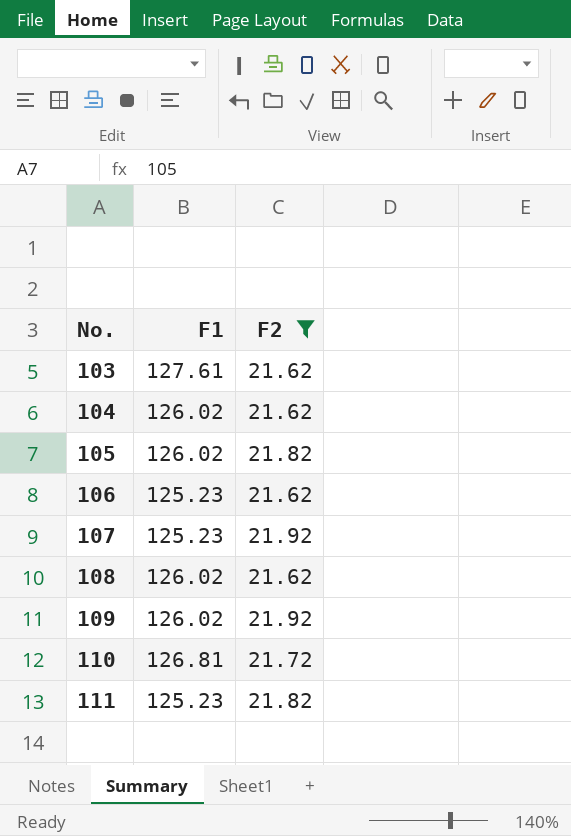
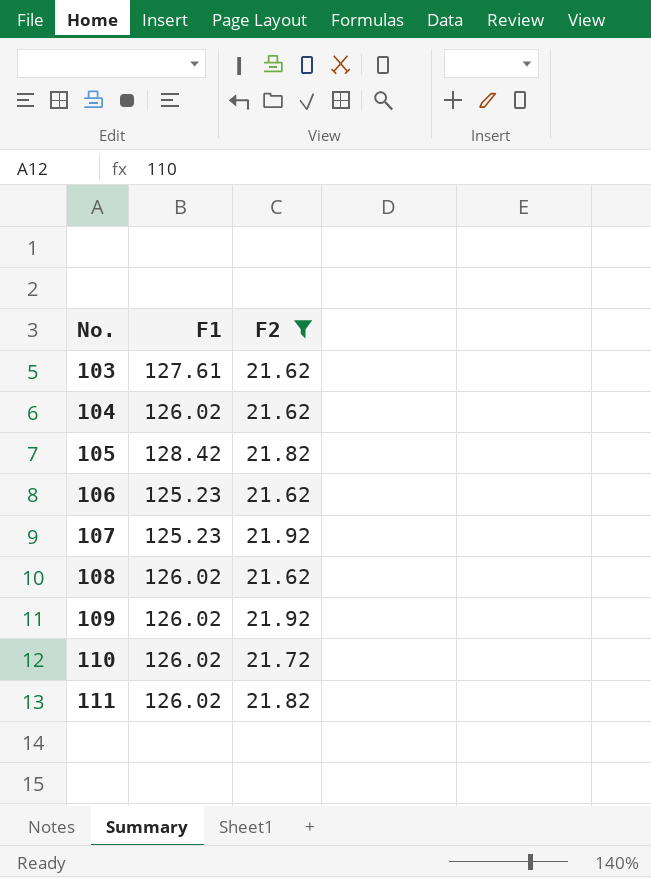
105 | F1: 126.02 -> 128.42
110 | F1: 126.81 -> 126.02
111 | F1: 125.23 -> 126.02

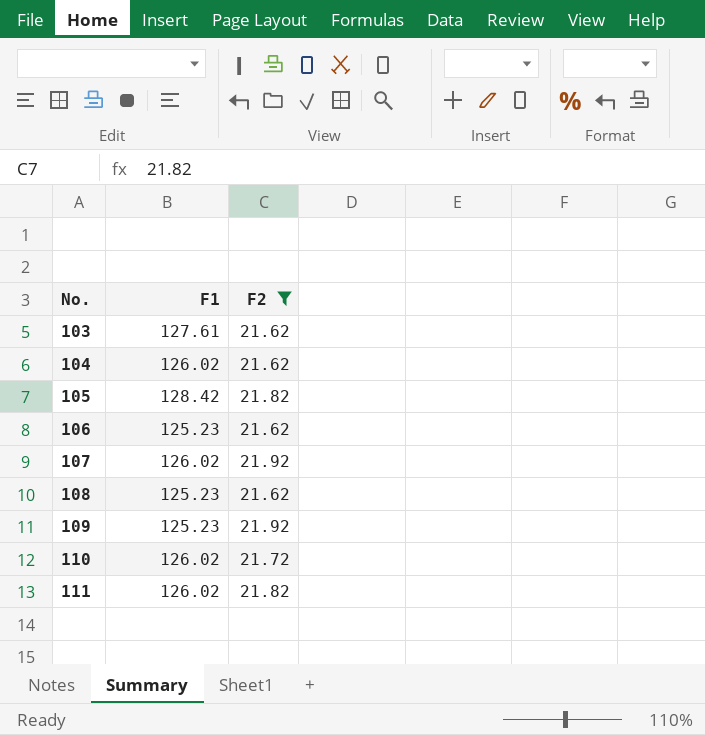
107 | F1: 125.23 -> 126.02
108 | F1: 126.02 -> 125.23
109 | F1: 126.02 -> 125.23

